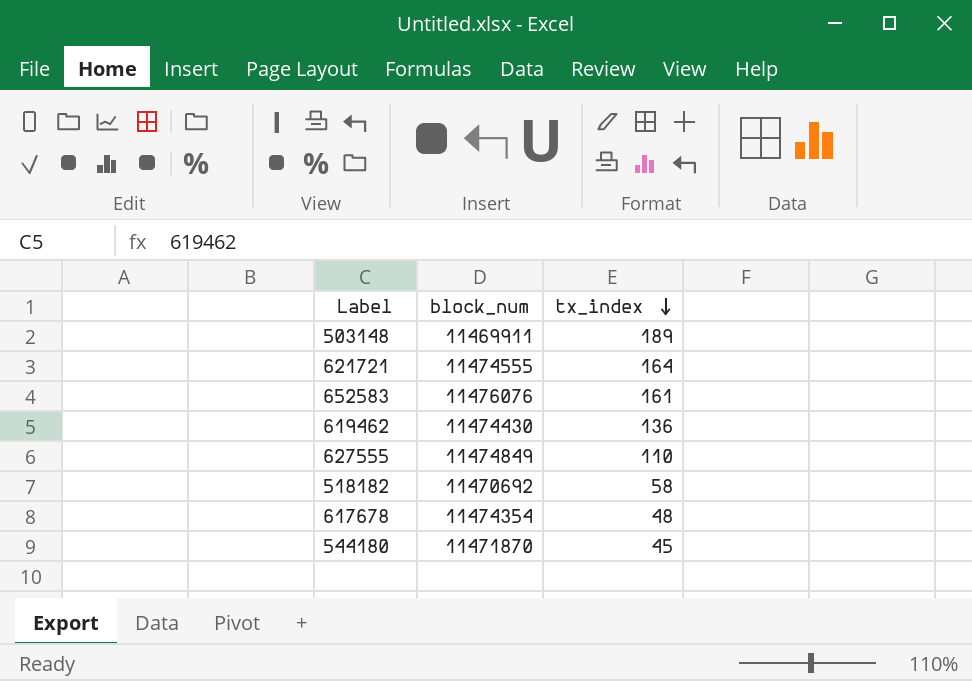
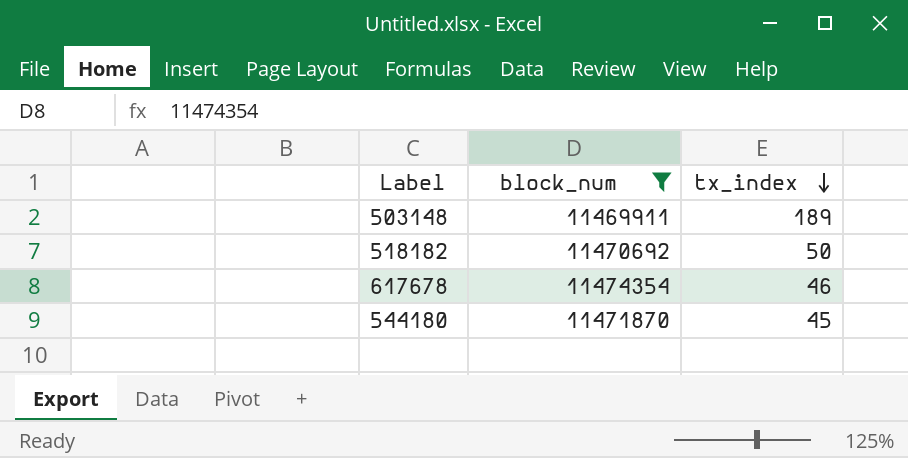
filter: none -> block_num <= 11474354
518182 | tx_index: 58 -> 50
617678 | tx_index: 48 -> 46

